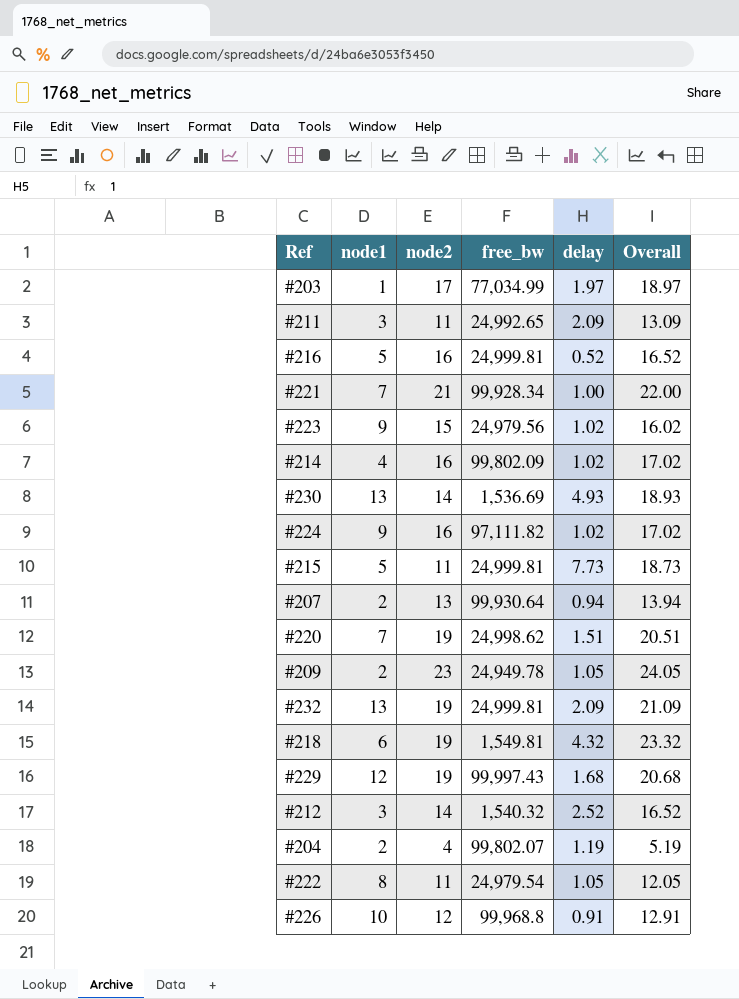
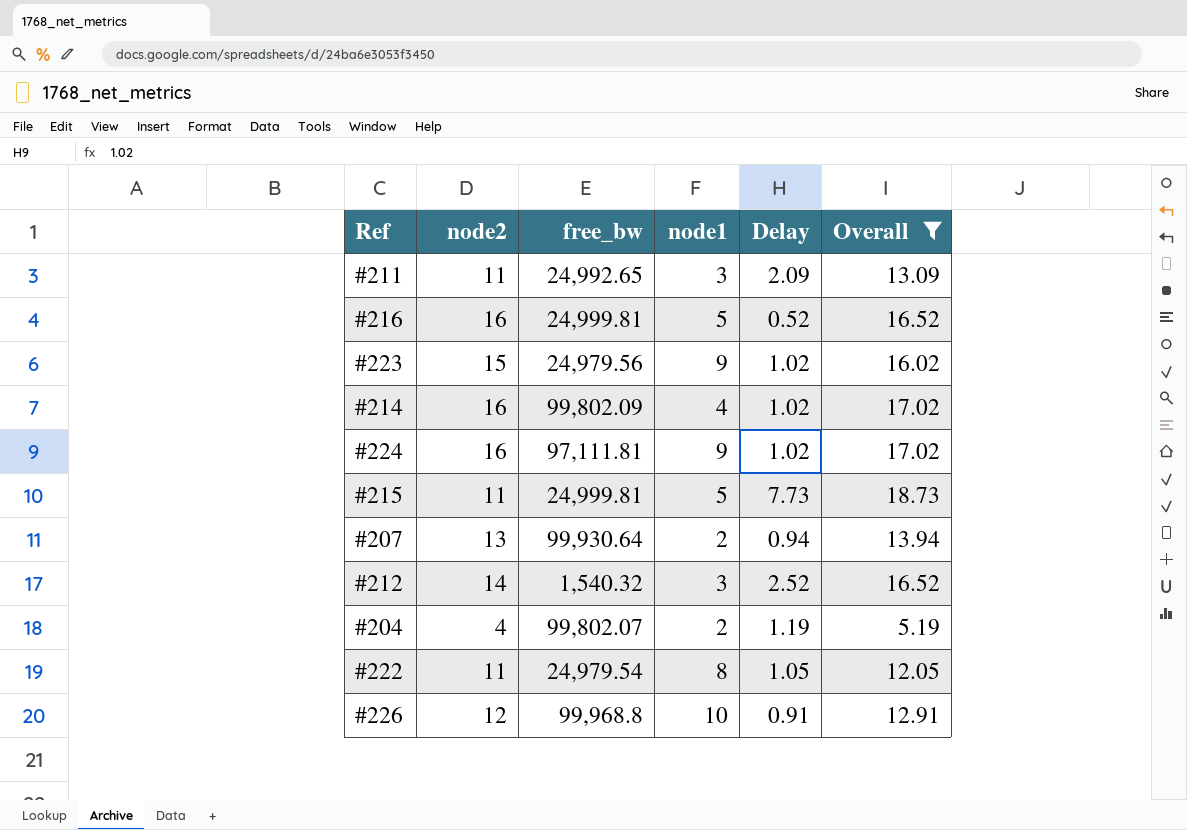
filter: none -> Overall <= 18.73
column node1 | position: 2 -> 4
column name: delay -> Delay
#224 | free_bw: 97,111.82 -> 97,111.81

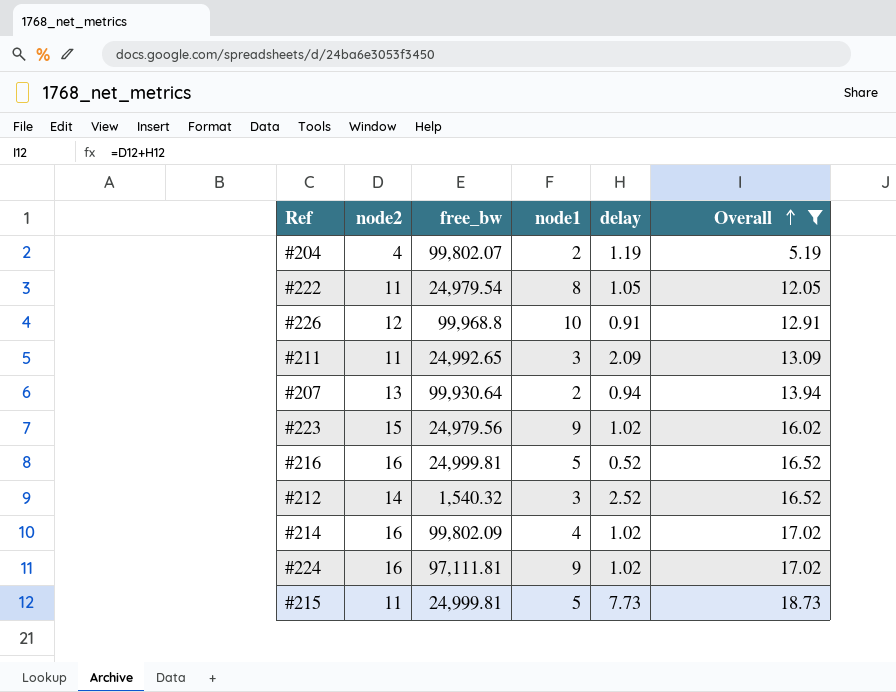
row order: none -> Overall ascending
column name: Delay -> delay

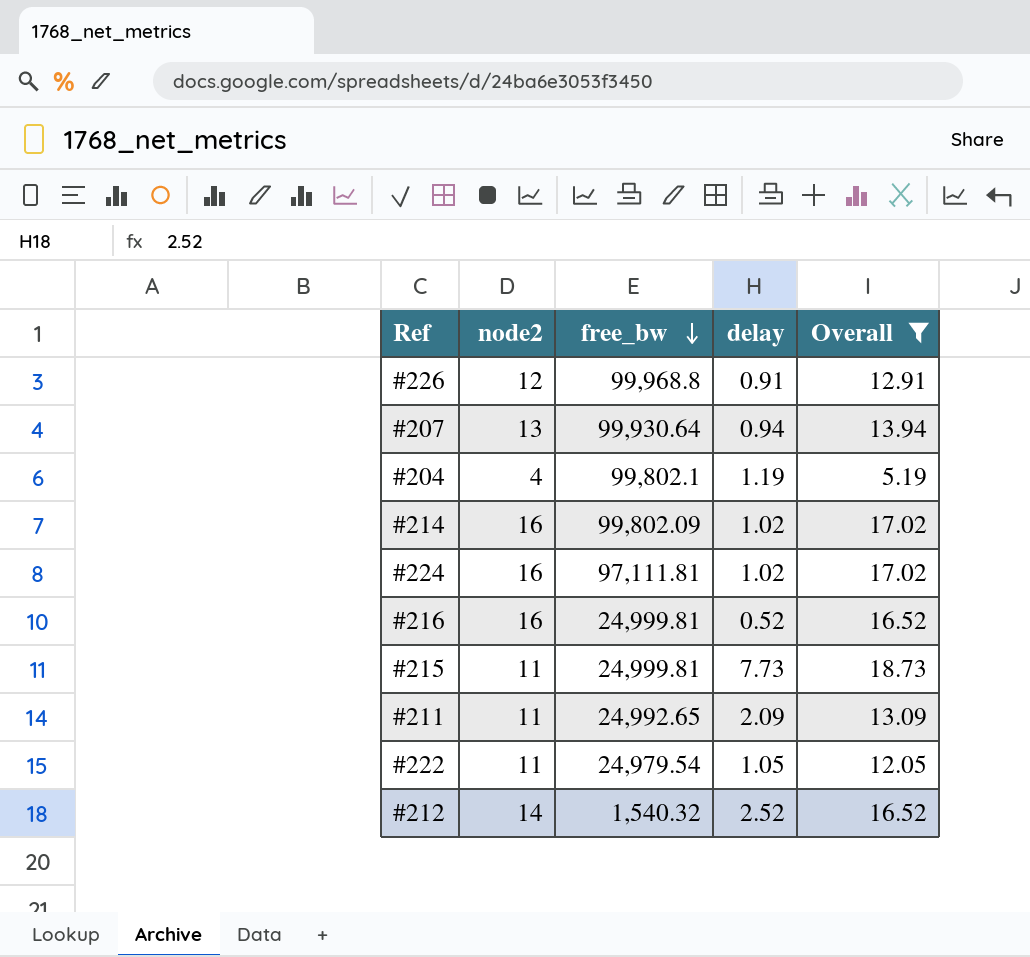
row order: Overall ascending -> free_bw descending
column node1 | position: 4 -> none
row #223: 15 | 24,979.56 | 9 | 1.02 | 16.02 -> none
#204 | free_bw: 99,802.07 -> 99,802.1

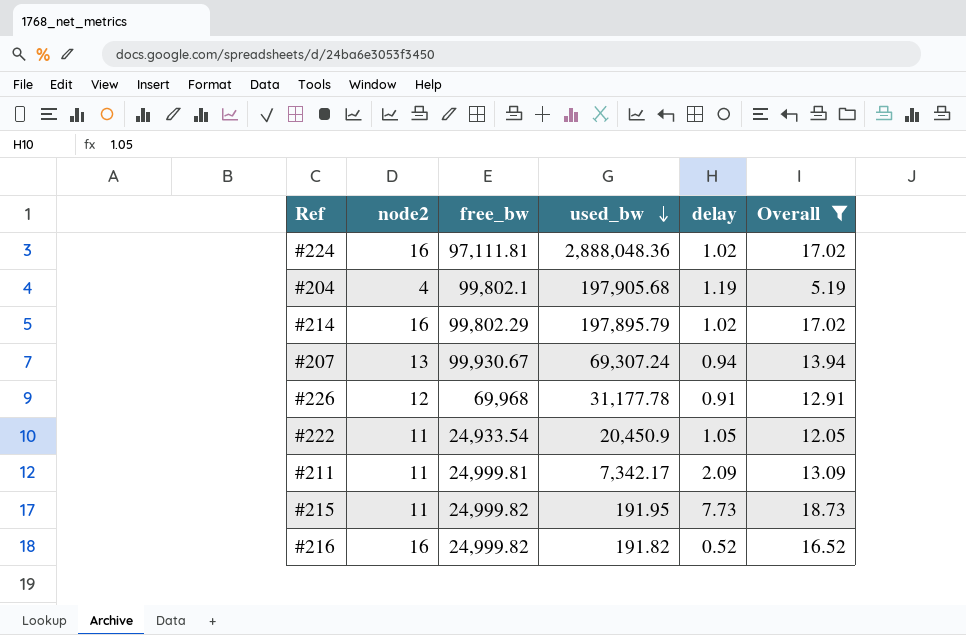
row order: free_bw descending -> used_bw descending
column used_bw | position: none -> 4
row #212: 14 | 1,540.32 | 2.52 | 16.52 -> none
#214 | free_bw: 99,802.09 -> 99,802.29
#207 | free_bw: 99,930.64 -> 99,930.67
#226 | free_bw: 99,968.8 -> 69,968
#222 | free_bw: 24,979.54 -> 24,933.54
#211 | free_bw: 24,992.65 -> 24,999.81
#215 | free_bw: 24,999.81 -> 24,999.82
#216 | free_bw: 24,999.81 -> 24,999.82

